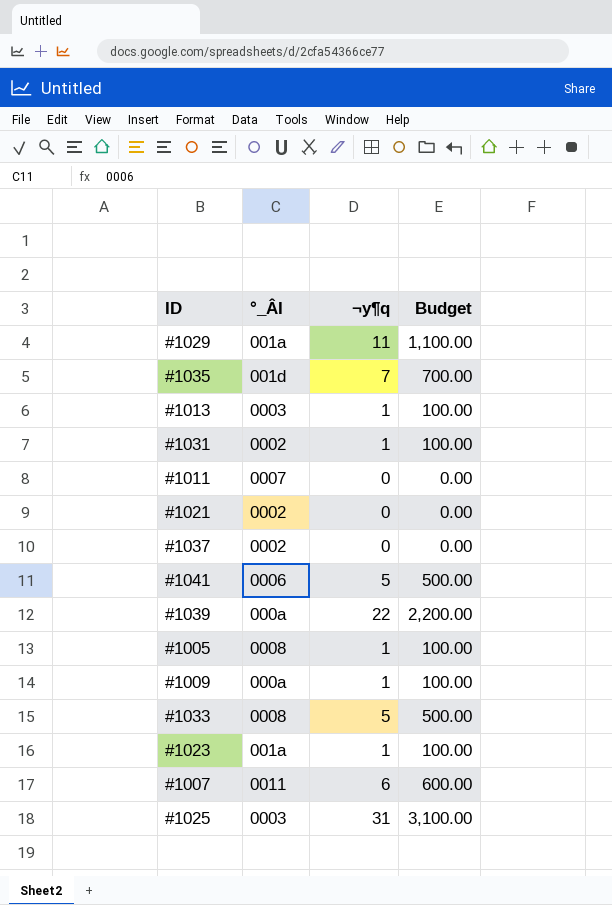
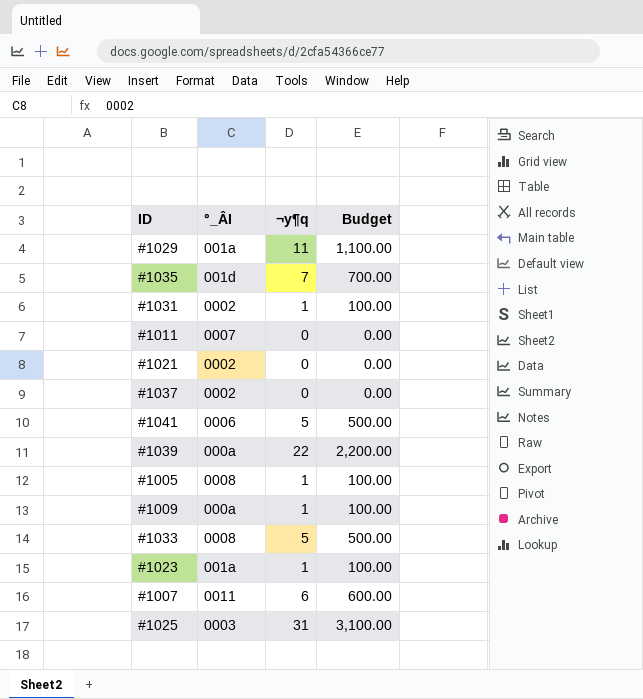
row #1013: 0003 | 1 | 100.00 -> none

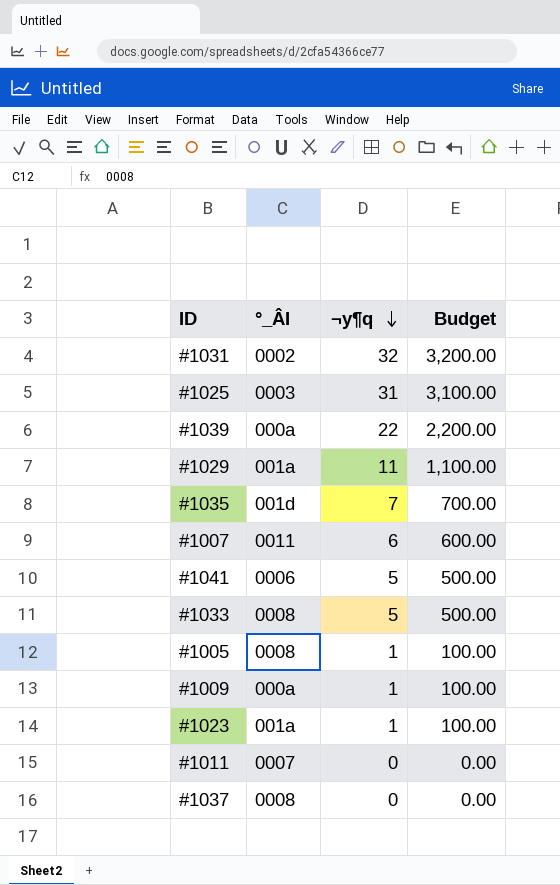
row order: none -> ¬y¶q descending
row #1021: 0002 | 0 | 0.00 -> none
#1031 | ¬y¶q: 1 -> 32
#1031 | Budget: 100.00 -> 3,200.00
#1037 | °_ÂI: 0002 -> 0008

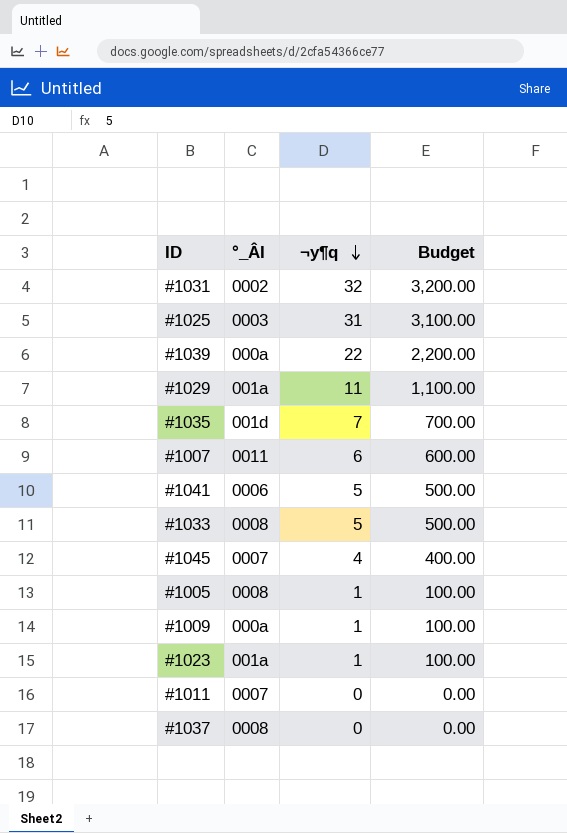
row #1045: none -> 0007 | 4 | 400.00

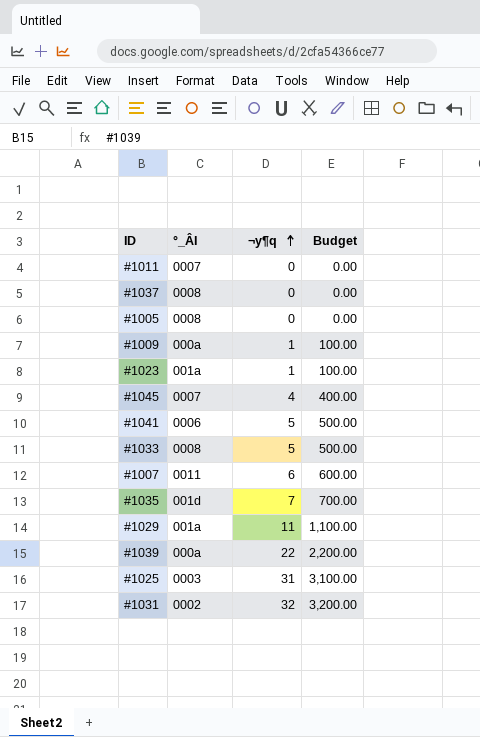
row order: ¬y¶q descending -> ¬y¶q ascending
#1005 | ¬y¶q: 1 -> 0
#1005 | Budget: 100.00 -> 0.00

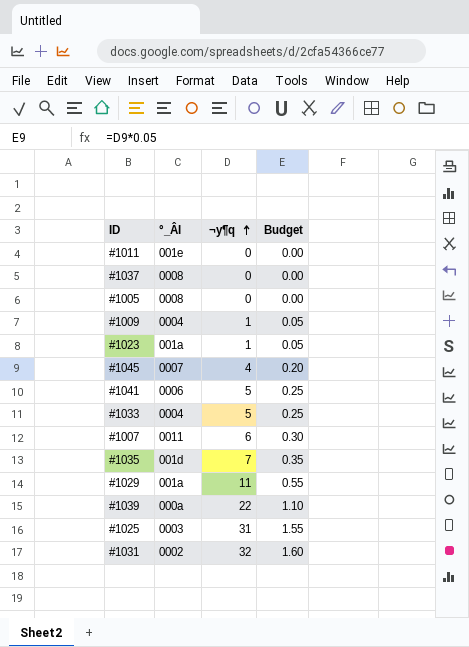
column Budget | formula: [¬y¶q] * 100 -> [¬y¶q] * 0.05
#1011 | °_ÂI: 0007 -> 001e
#1009 | °_ÂI: 000a -> 0004
#1033 | °_ÂI: 0008 -> 0004

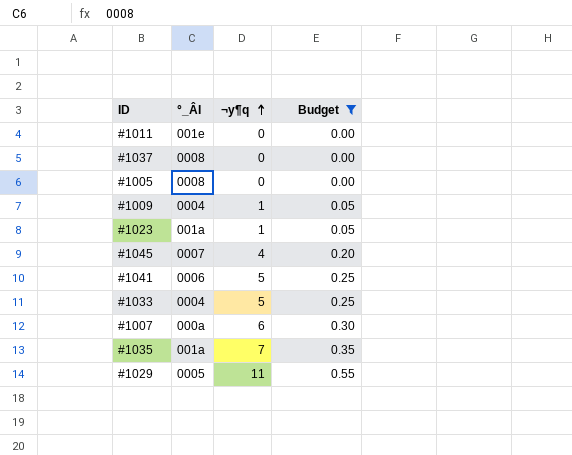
filter: none -> Budget <= 0.55
#1007 | °_ÂI: 0011 -> 000a
#1035 | °_ÂI: 001d -> 001a
#1029 | °_ÂI: 001a -> 0005

